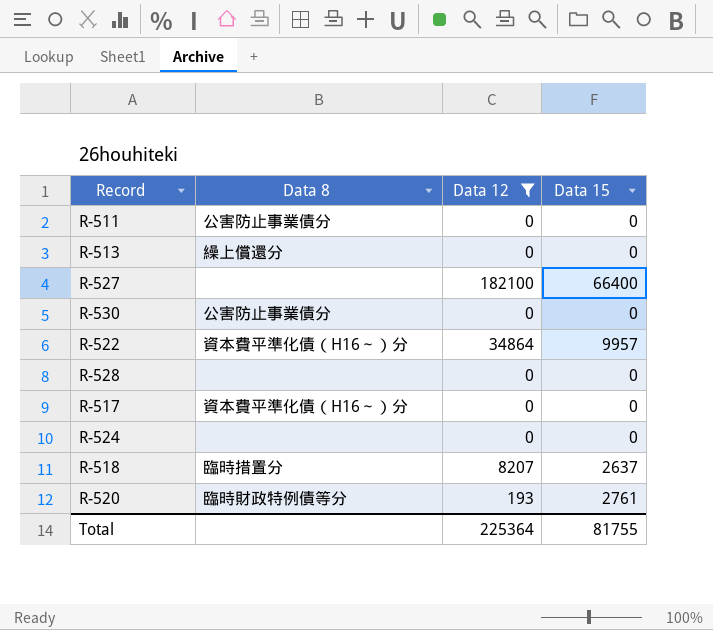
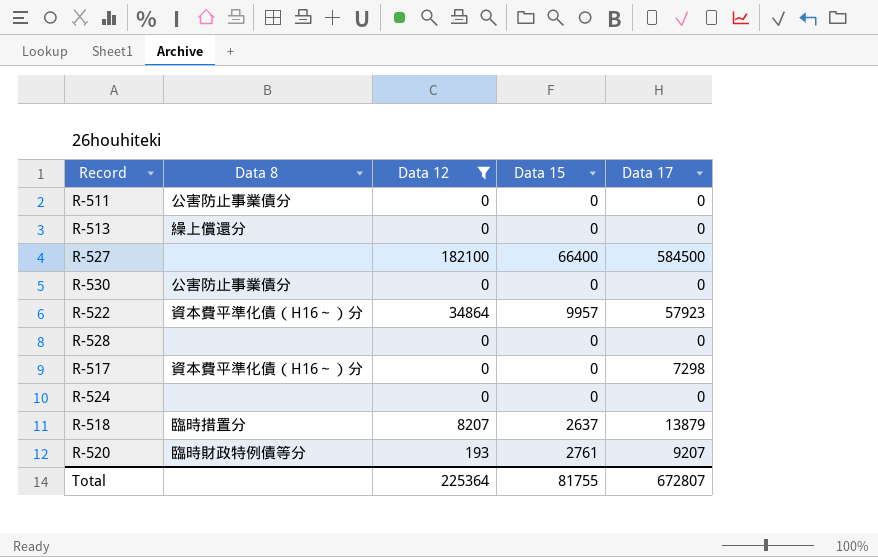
column Data 17 | position: none -> 5

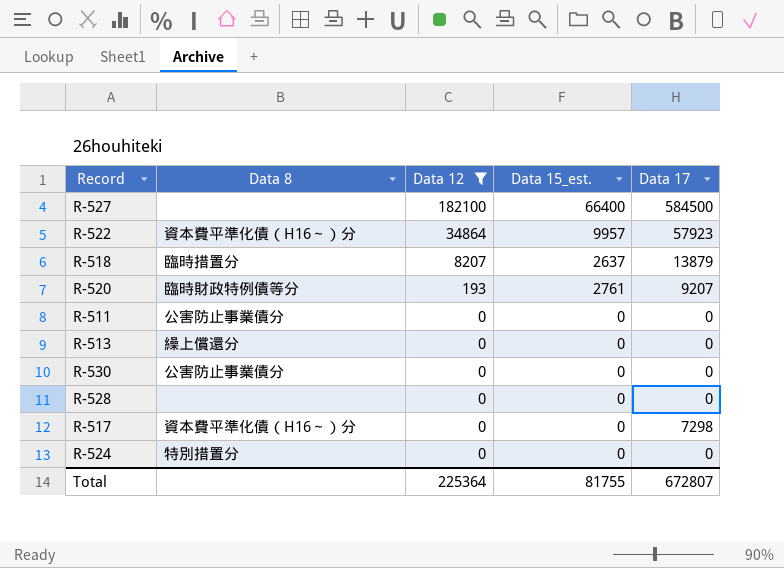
row order: none -> Data 12 descending
column name: Data 15 -> Data 15_est.
R-524 | Data 8: none -> 特別措置分

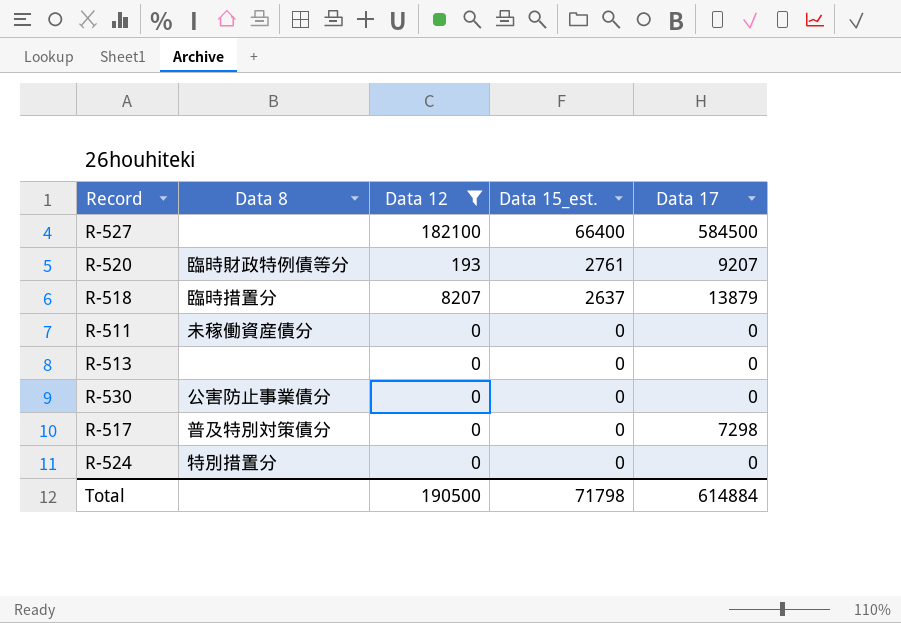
row order: Data 12 descending -> Data 15_est. descending
row R-522: 資本費平準化債（H16～）分 | 34864 | 9957 | 57923 -> none
row R-528: none | 0 | 0 | 0 -> none
R-511 | Data 8: 公害防止事業債分 -> 未稼働資産債分
R-513 | Data 8: 繰上償還分 -> none
R-517 | Data 8: 資本費平準化債（H16～）分 -> 普及特別対策債分
Total | Data 12: 225364 -> 190500
Total | Data 15_est.: 81755 -> 71798
Total | Data 17: 672807 -> 614884

